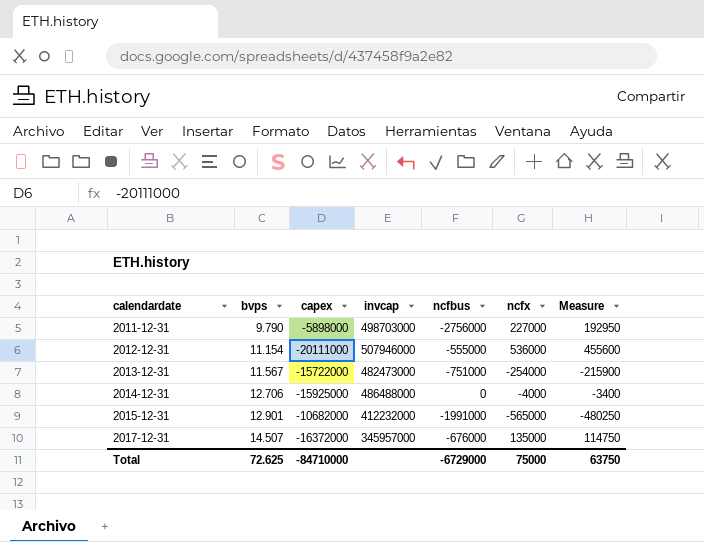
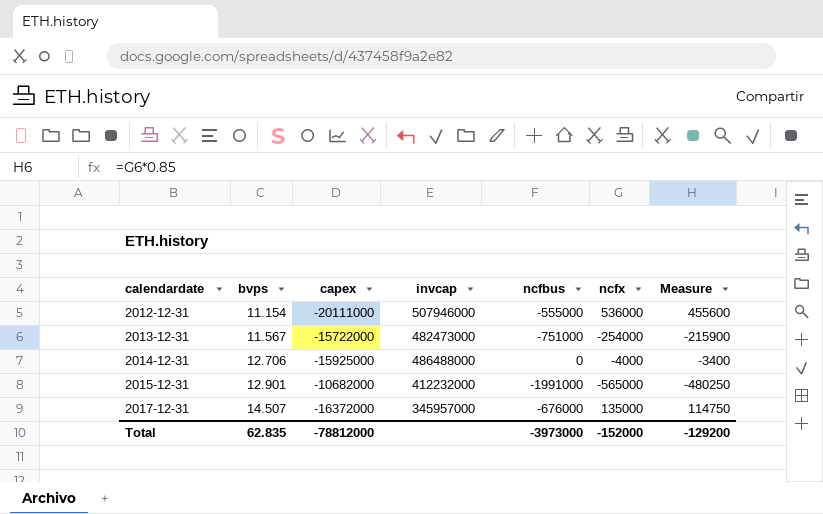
row 2011-12-31: 9.790 | -5898000 | 498703000 | -2756000 | 227000 | 192950 -> none
Total | bvps: 72.625 -> 62.835
Total | capex: -84710000 -> -78812000
Total | ncfbus: -6729000 -> -3973000
Total | ncfx: 75000 -> -152000
Total | Measure: 63750 -> -129200

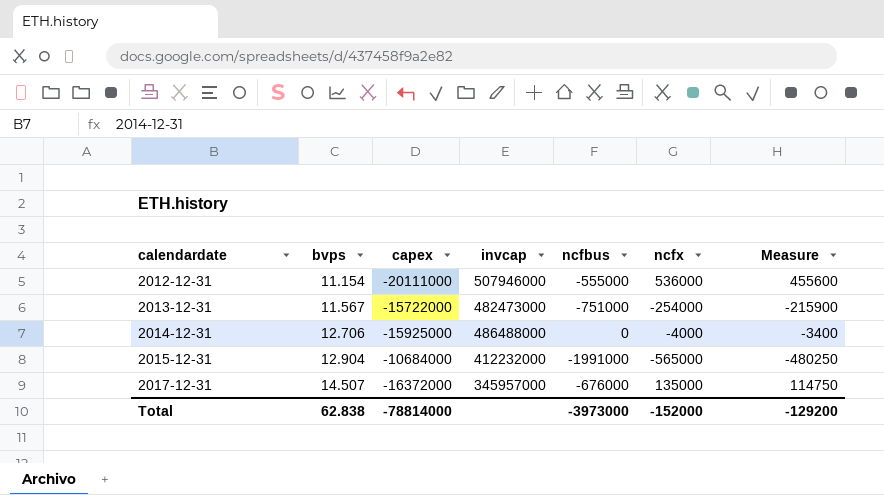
2015-12-31 | bvps: 12.901 -> 12.904
2015-12-31 | capex: -10682000 -> -10684000
Total | bvps: 62.835 -> 62.838
Total | capex: -78812000 -> -78814000

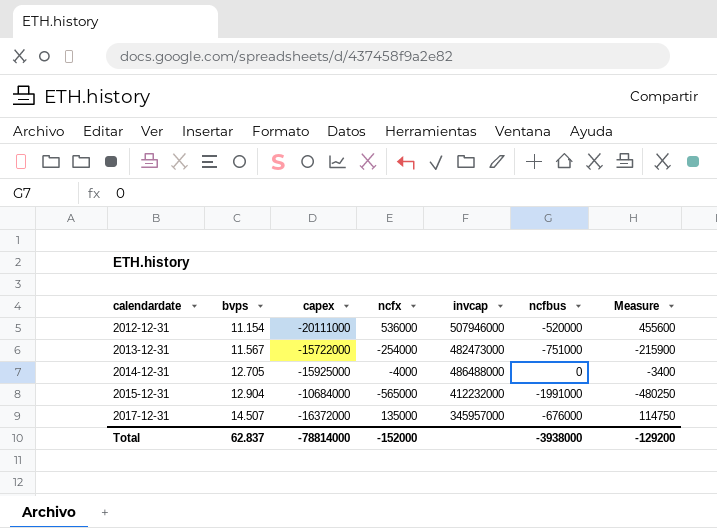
column ncfx | position: 6 -> 4
2012-12-31 | ncfbus: -555000 -> -520000
2014-12-31 | bvps: 12.706 -> 12.705
Total | bvps: 62.838 -> 62.837
Total | ncfbus: -3973000 -> -3938000

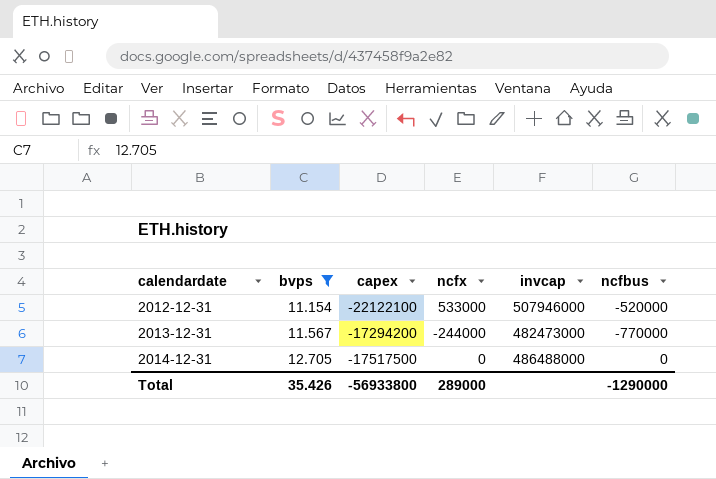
filter: none -> bvps <= 12.705
column Measure | formula: [ncfx] * 0.85 -> none
2012-12-31 | capex: -20111000 -> -22122100
2012-12-31 | ncfx: 536000 -> 533000
2013-12-31 | capex: -15722000 -> -17294200
2013-12-31 | ncfx: -254000 -> -244000
2013-12-31 | ncfbus: -751000 -> -770000
2014-12-31 | capex: -15925000 -> -17517500
2014-12-31 | ncfx: -4000 -> 0
Total | bvps: 62.837 -> 35.426
Total | capex: -78814000 -> -56933800
Total | ncfx: -152000 -> 289000
Total | ncfbus: -3938000 -> -1290000

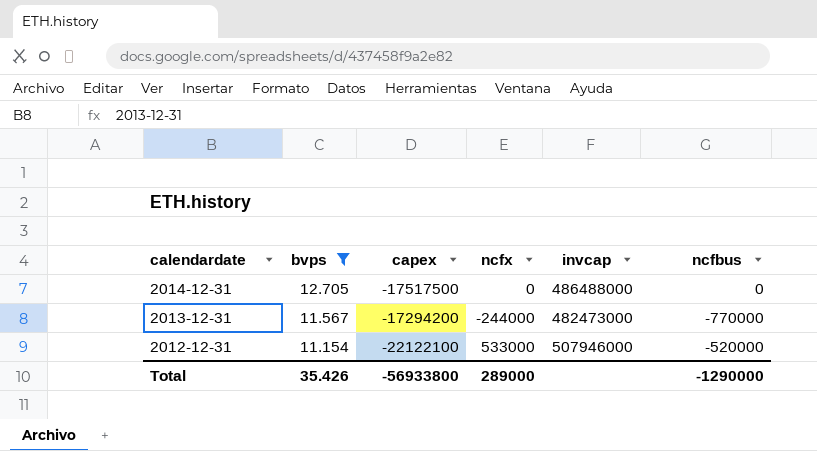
row order: calendardate ascending -> calendardate descending

